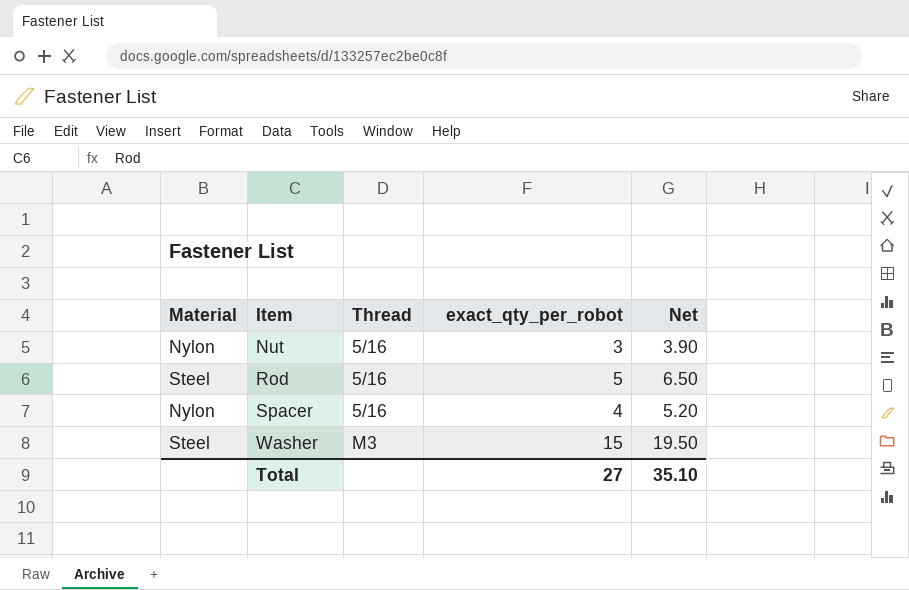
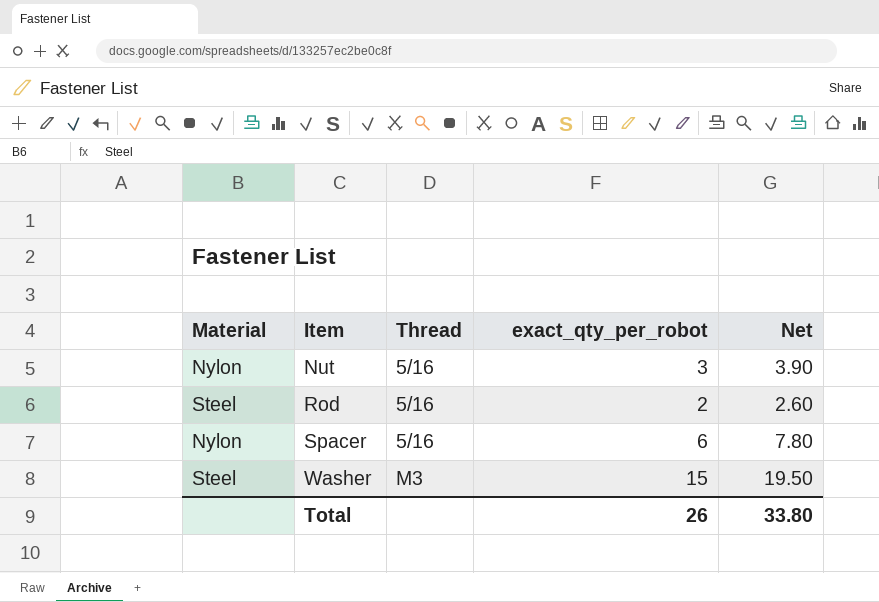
Rod | exact_qty_per_robot: 5 -> 2
Rod | Net: 6.50 -> 2.60
Spacer | exact_qty_per_robot: 4 -> 6
Spacer | Net: 5.20 -> 7.80
Total | exact_qty_per_robot: 27 -> 26
Total | Net: 35.10 -> 33.80

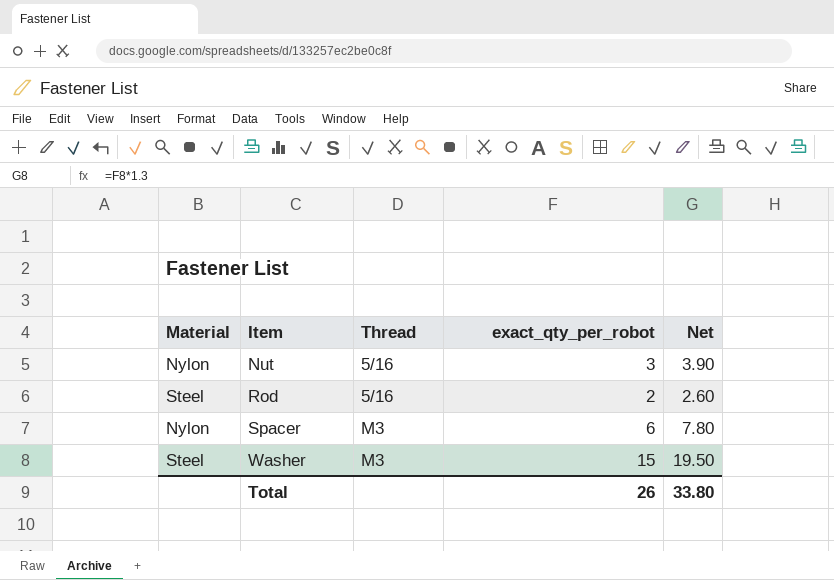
Spacer | Thread: 5/16 -> M3

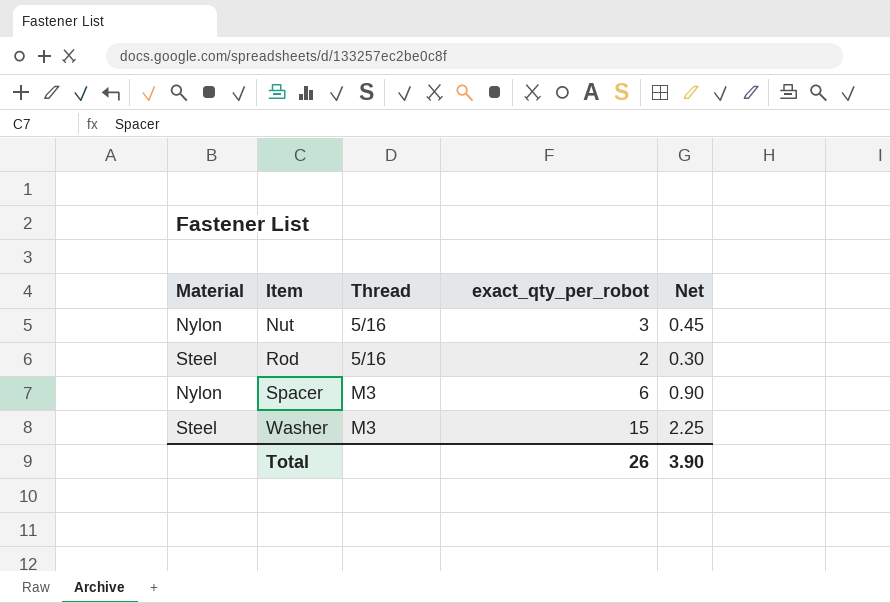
column Net | formula: [exact_qty_per_robot] * 1.3 -> [exact_qty_per_robot] * 0.15
Total | Net: 33.80 -> 3.90

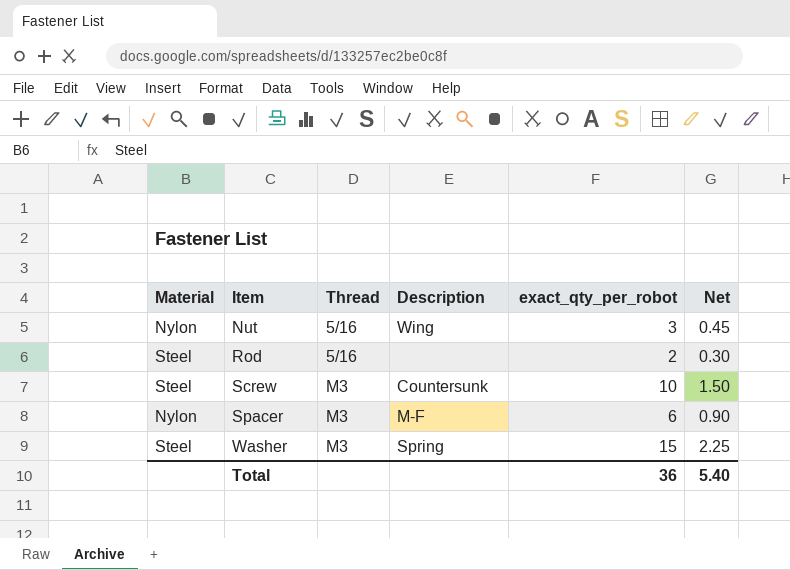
column Description | position: none -> 4
row Screw: none -> Steel | M3 | Countersunk | 10 | 1.50
Total | exact_qty_per_robot: 26 -> 36
Total | Net: 3.90 -> 5.40

